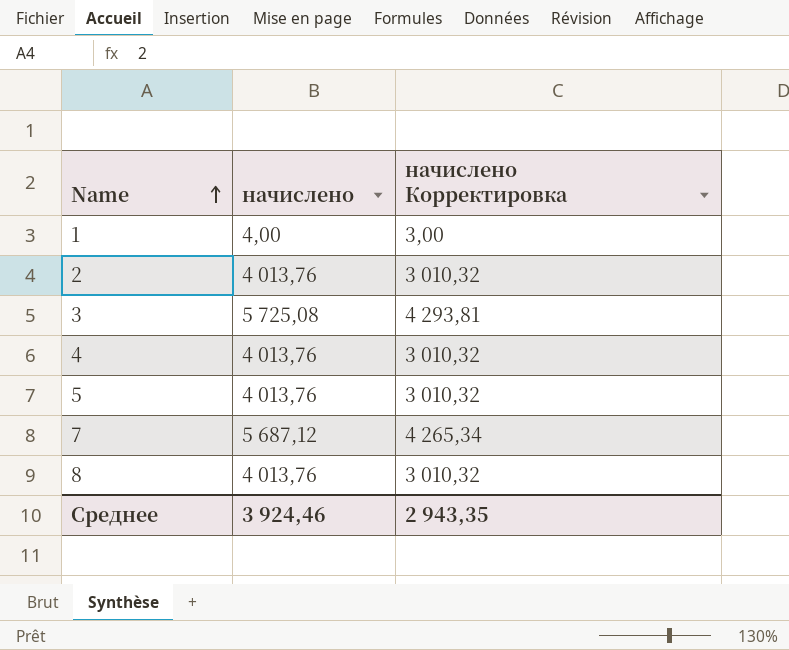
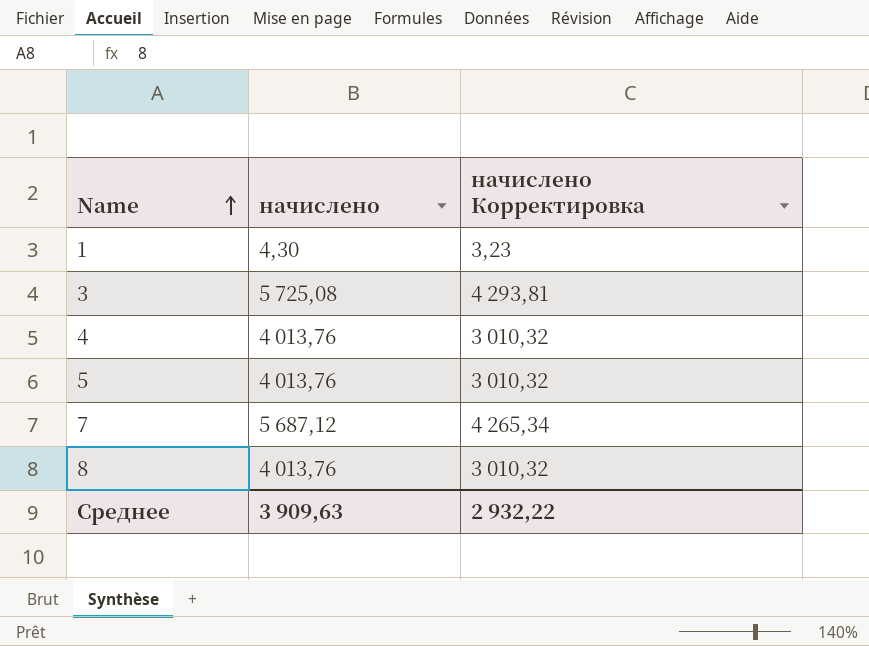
row 2: 4 013,76 | 3 010,32 -> none
1 | начислено: 4,00 -> 4,30
1 | начислено Корректировка: 3,00 -> 3,23
Среднее | начислено: 3 924,46 -> 3 909,63
Среднее | начислено Корректировка: 2 943,35 -> 2 932,22

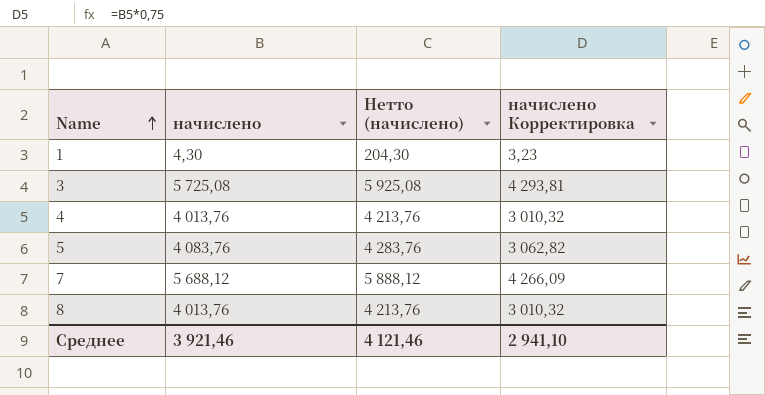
column Нетто (начислено) | formula: none -> [начислено] + 200
5 | начислено: 4 013,76 -> 4 083,76
5 | начислено Корректировка: 3 010,32 -> 3 062,82
7 | начислено: 5 687,12 -> 5 688,12
7 | начислено Корректировка: 4 265,34 -> 4 266,09
Среднее | начислено: 3 909,63 -> 3 921,46
Среднее | начислено Корректировка: 2 932,22 -> 2 941,10

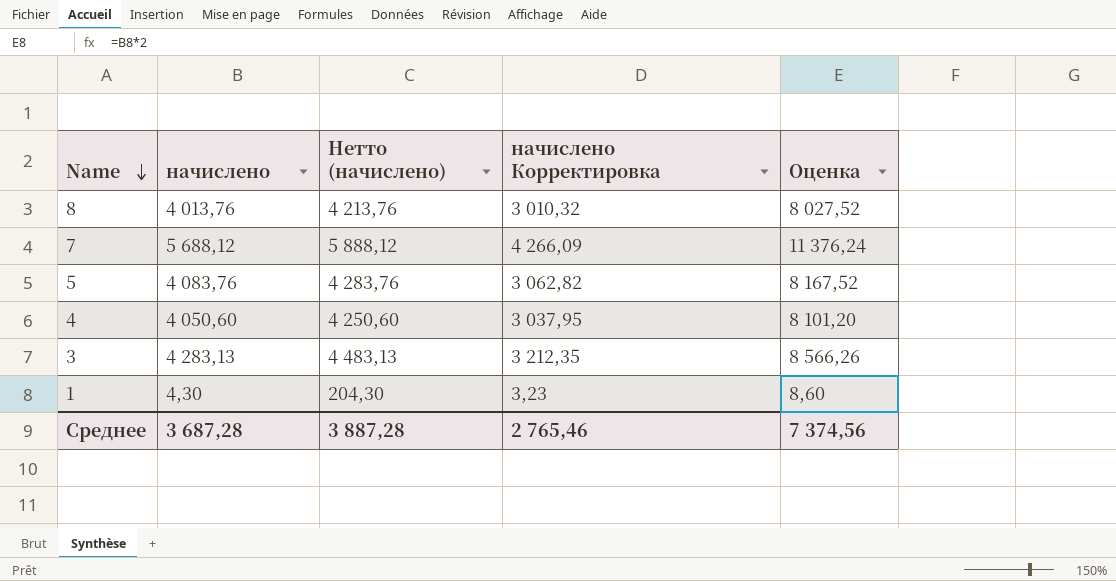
row order: Name ascending -> Name descending
column Оценка | formula: none -> [начислено] * 2
4 | начислено: 4 013,76 -> 4 050,60
4 | Нетто (начислено): 4 213,76 -> 4 250,60
4 | начислено Корректировка: 3 010,32 -> 3 037,95
3 | начислено: 5 725,08 -> 4 283,13
3 | Нетто (начислено): 5 925,08 -> 4 483,13
3 | начислено Корректировка: 4 293,81 -> 3 212,35
Среднее | начислено: 3 921,46 -> 3 687,28
Среднее | Нетто (начислено): 4 121,46 -> 3 887,28
Среднее | начислено Корректировка: 2 941,10 -> 2 765,46

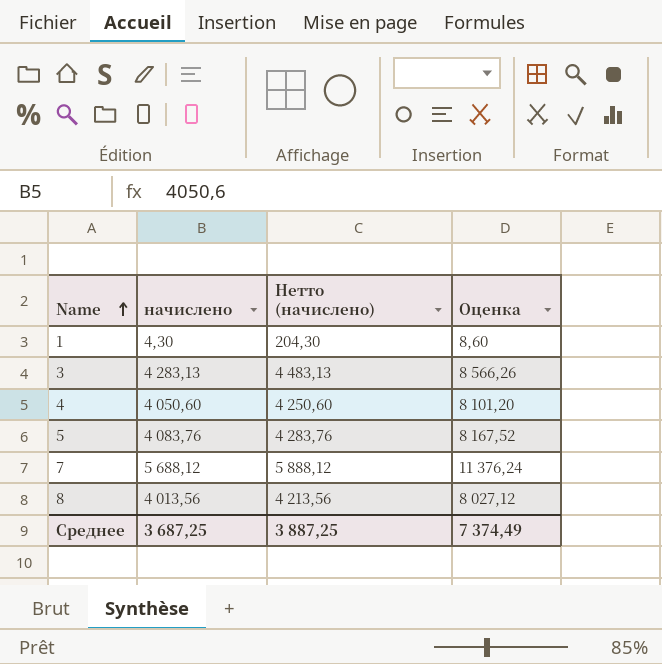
row order: Name descending -> Name ascending
column начислено Корректировка | formula: [начислено] * 0,75 -> none
8 | начислено: 4 013,76 -> 4 013,56
8 | Нетто (начислено): 4 213,76 -> 4 213,56
8 | Оценка: 8 027,52 -> 8 027,12
Среднее | начислено: 3 687,28 -> 3 687,25
Среднее | Нетто (начислено): 3 887,28 -> 3 887,25
Среднее | Оценка: 7 374,56 -> 7 374,49

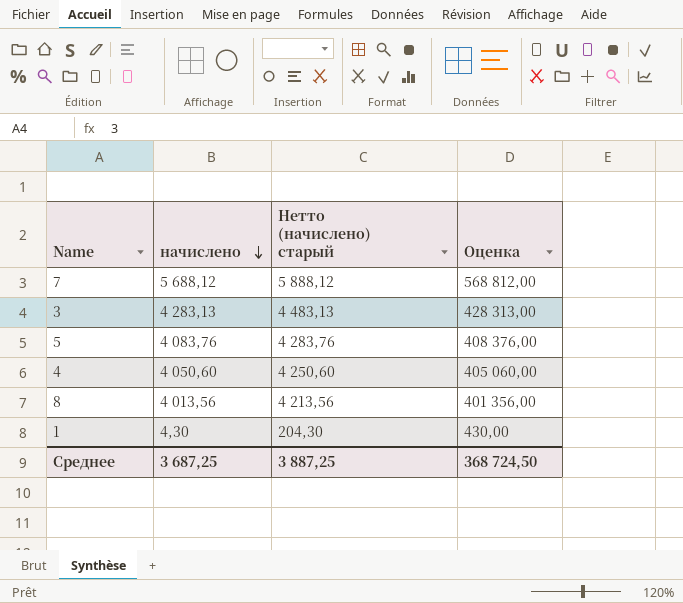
row order: Name ascending -> начислено descending
column name: Нетто (начислено) -> Нетто (начислено) старый
column Оценка | formula: [начислено] * 2 -> [начислено] * 100
Среднее | Оценка: 7 374,49 -> 368 724,50

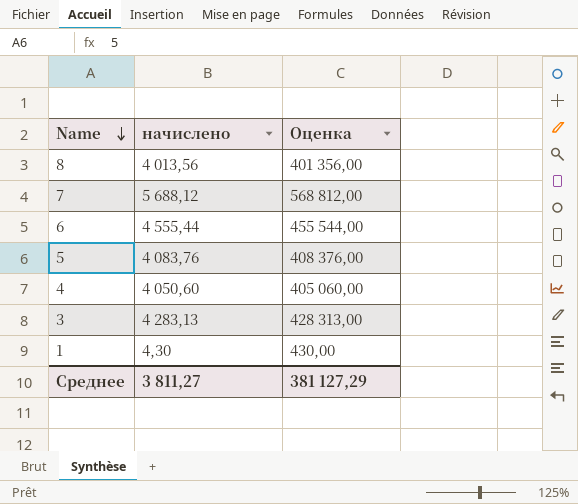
row order: начислено descending -> Name descending
column Нетто (начислено) старый | formula: [начислено] + 200 -> none
row 6: none -> 4 555,44 | 455 544,00
Среднее | начислено: 3 687,25 -> 3 811,27
Среднее | Оценка: 368 724,50 -> 381 127,29

